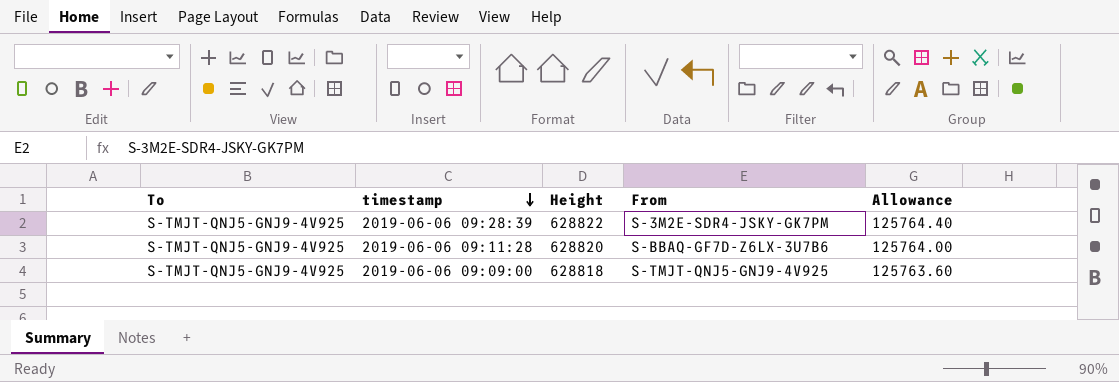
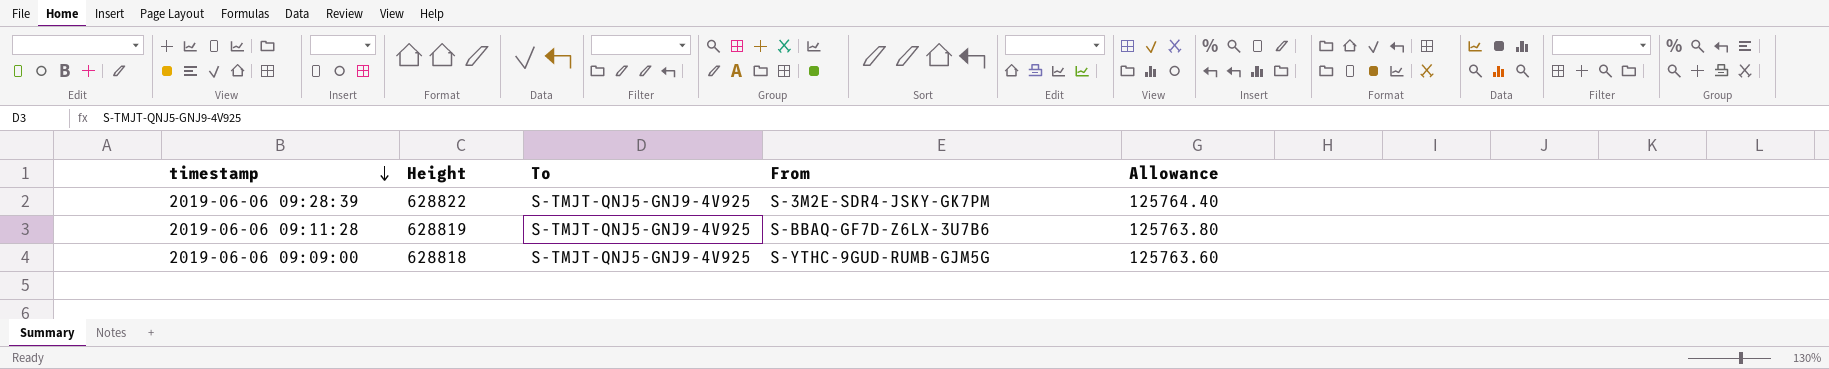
column To | position: 1 -> 3
2019-06-06 09:11:28 | Height: 628820 -> 628819
2019-06-06 09:11:28 | Allowance: 125764.00 -> 125763.80
2019-06-06 09:09:00 | From: S-TMJT-QNJ5-GNJ9-4V925 -> S-YTHC-9GUD-RUMB-GJM5G

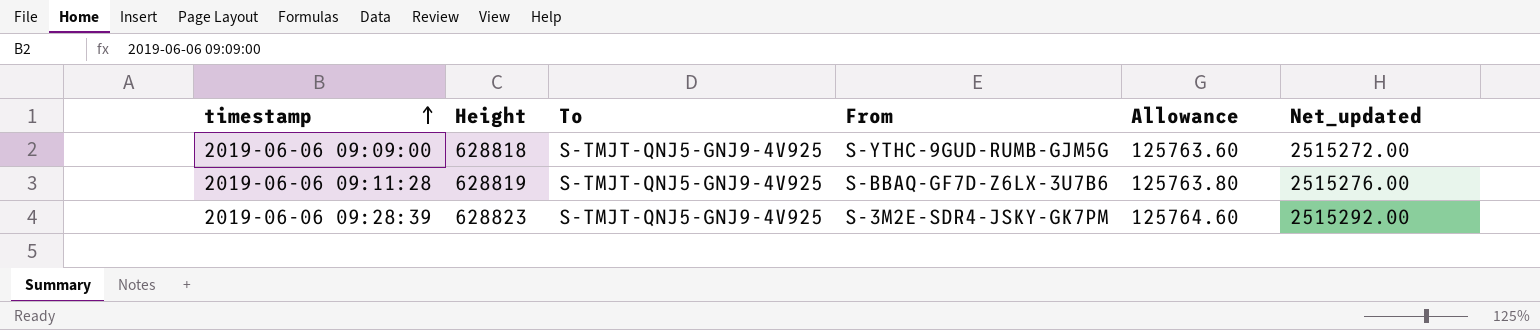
row order: timestamp descending -> timestamp ascending
column Net_updated | formula: none -> [Height] * 4
2019-06-06 09:28:39 | Height: 628822 -> 628823
2019-06-06 09:28:39 | Allowance: 125764.40 -> 125764.60

